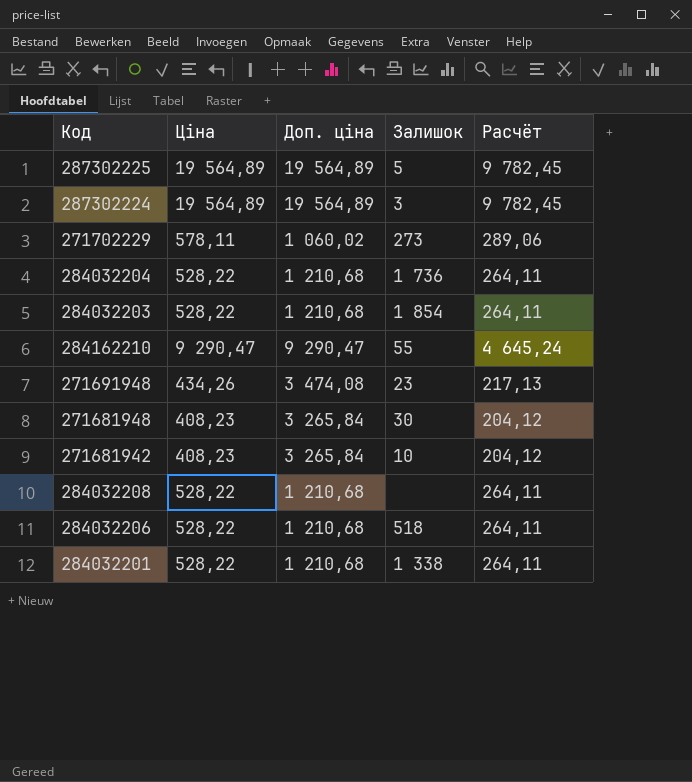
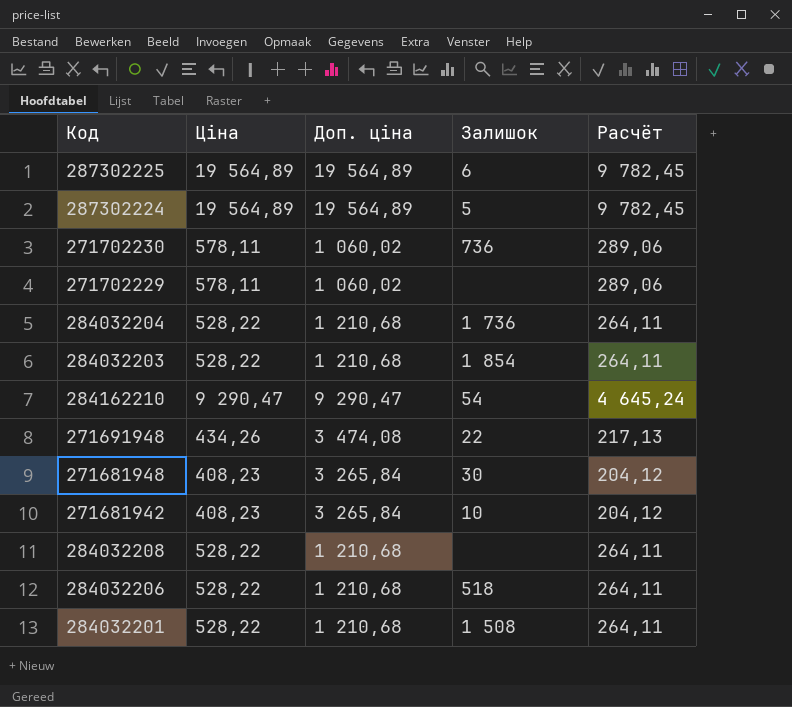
287302225 | Залишок: 5 -> 6
287302224 | Залишок: 3 -> 5
row 271702230: none -> 578,11 | 1 060,02 | 736 | 289,06
271702229 | Залишок: 273 -> none
284162210 | Залишок: 55 -> 54
271691948 | Залишок: 23 -> 22
284032201 | Залишок: 1 338 -> 1 508

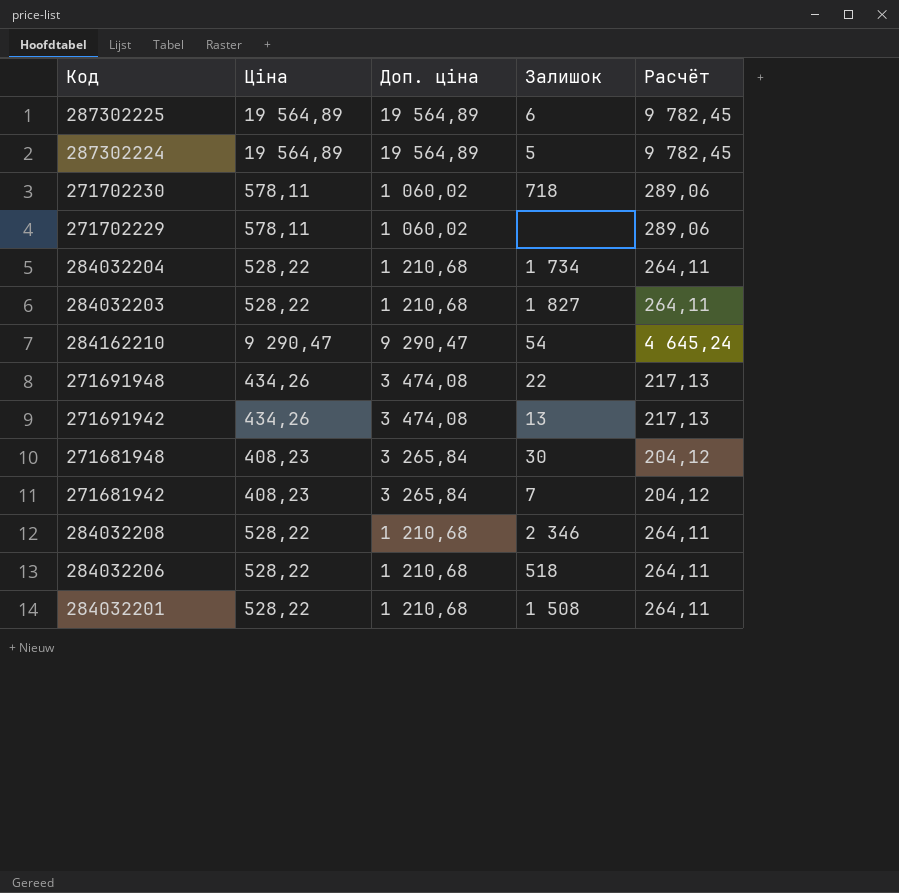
271702230 | Залишок: 736 -> 718
284032204 | Залишок: 1 736 -> 1 734
284032203 | Залишок: 1 854 -> 1 827
row 271691942: none -> 434,26 | 3 474,08 | 13 | 217,13
271681942 | Залишок: 10 -> 7
284032208 | Залишок: none -> 2 346

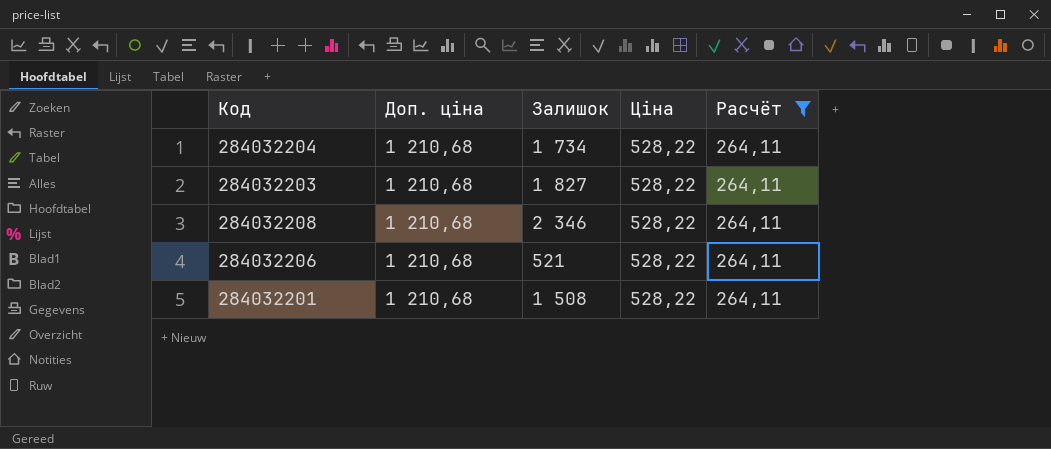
filter: none -> Расчёт = 264,11
column Ціна | position: 2 -> 4
284032206 | Залишок: 518 -> 521

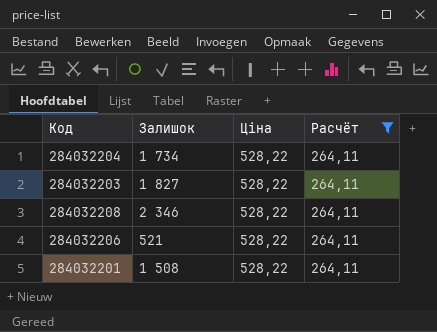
column Доп. ціна | position: 2 -> none

